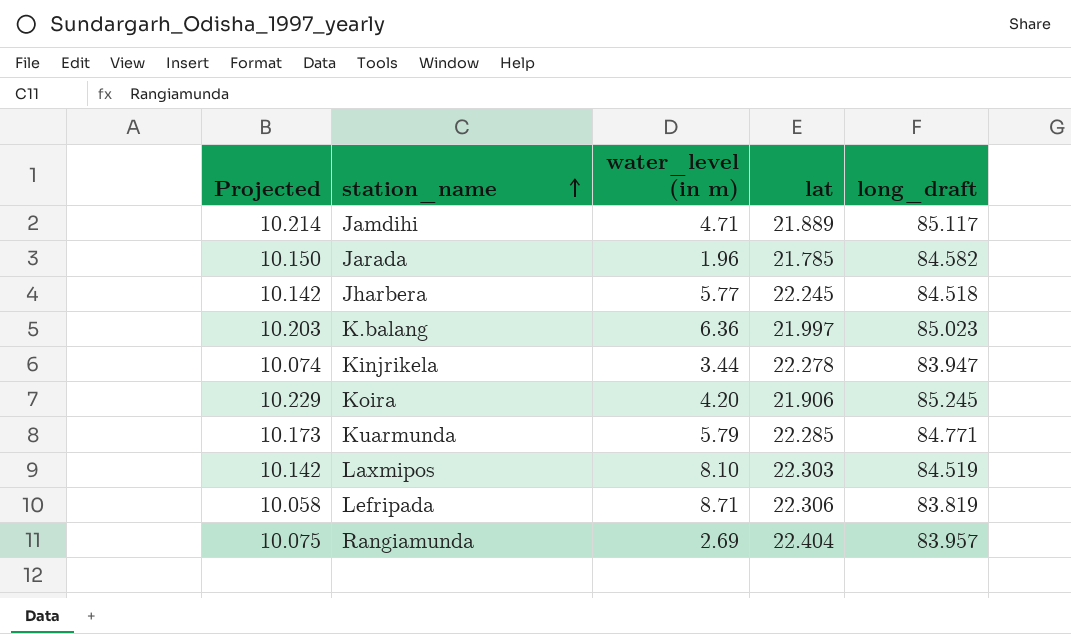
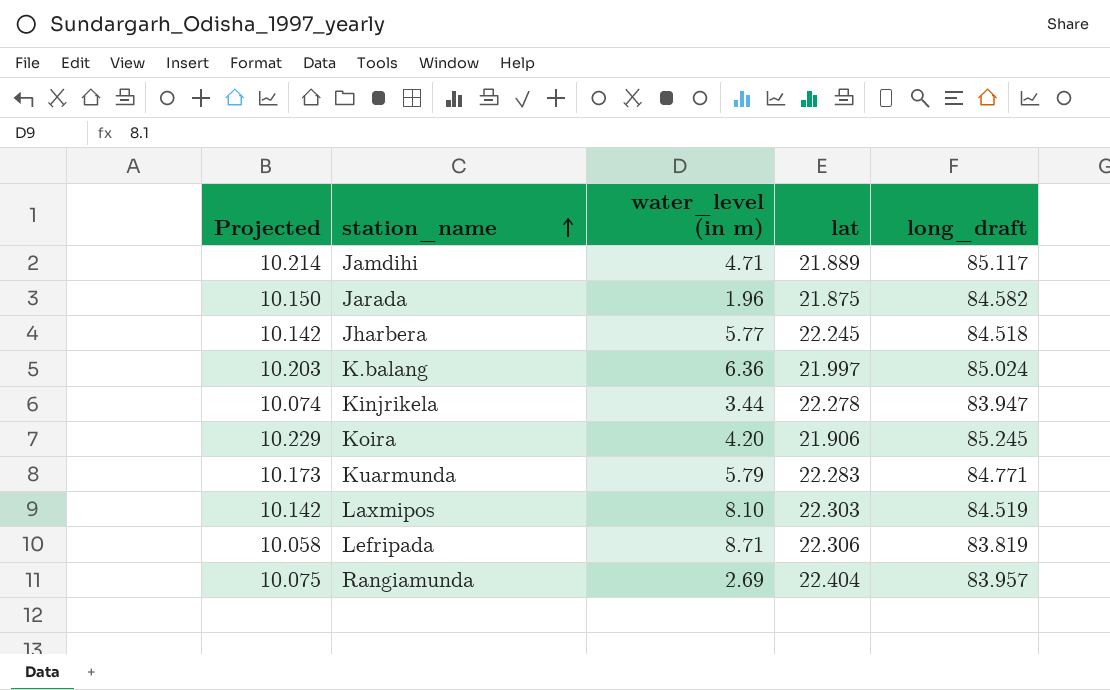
Jarada | lat: 21.785 -> 21.875
K.balang | long_draft: 85.023 -> 85.024
Kuarmunda | lat: 22.285 -> 22.283

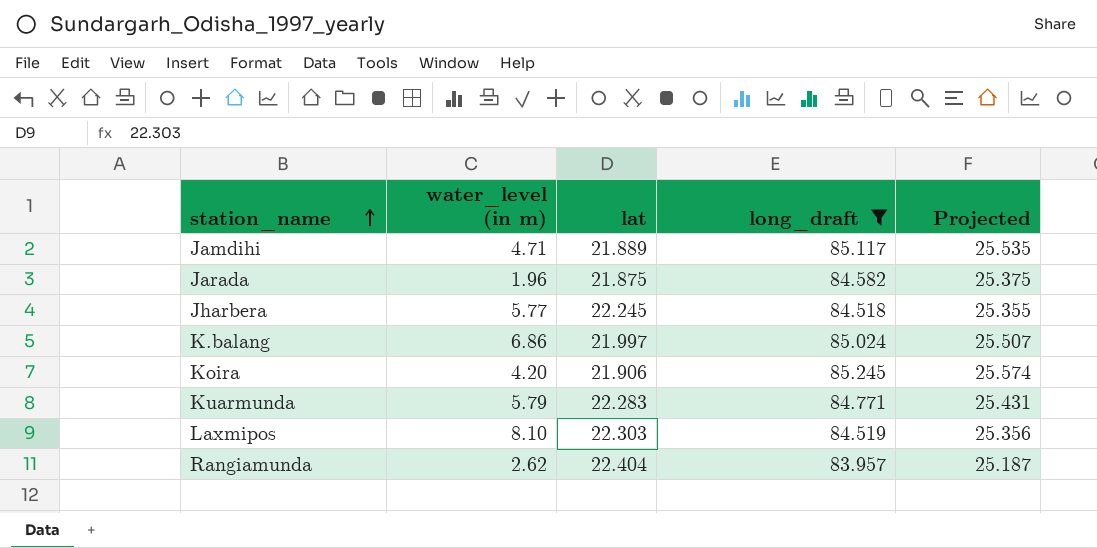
filter: none -> long_draft >= 83.957
column Projected | formula: [long_draft] * 0.12 -> [long_draft] * 0.3
column Projected | position: 1 -> 5
K.balang | water_level (in m): 6.36 -> 6.86
Rangiamunda | water_level (in m): 2.69 -> 2.62

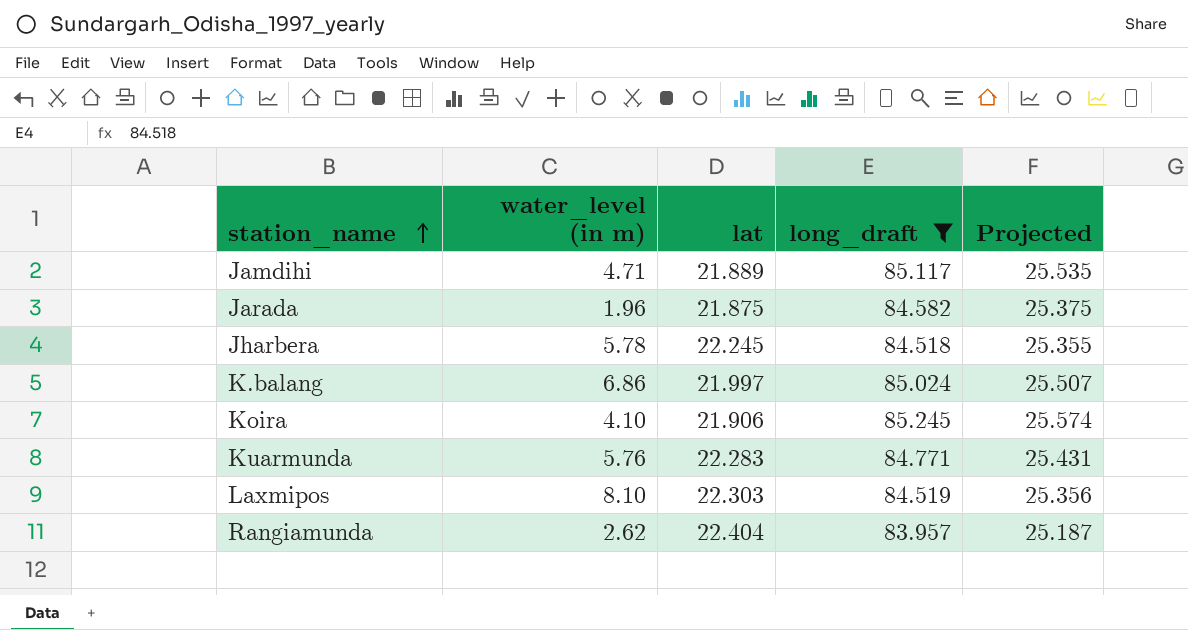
Jharbera | water_level (in m): 5.77 -> 5.78
Koira | water_level (in m): 4.20 -> 4.10
Kuarmunda | water_level (in m): 5.79 -> 5.76

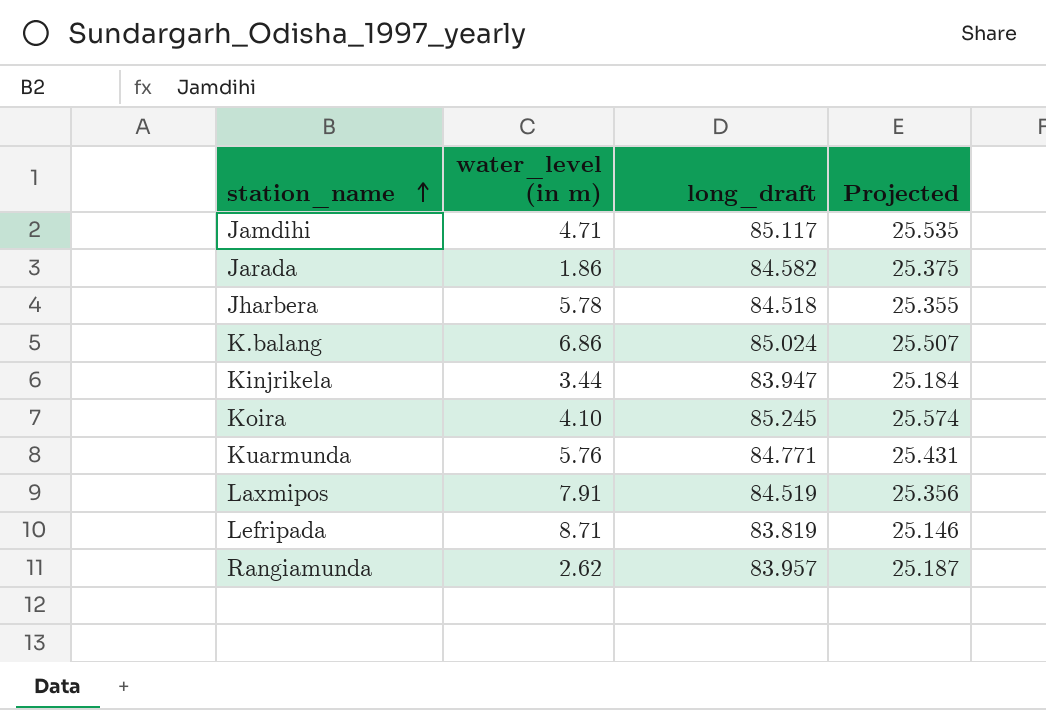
filter: long_draft >= 83.957 -> none
column lat | position: 3 -> none
Jarada | water_level (in m): 1.96 -> 1.86
Laxmipos | water_level (in m): 8.10 -> 7.91

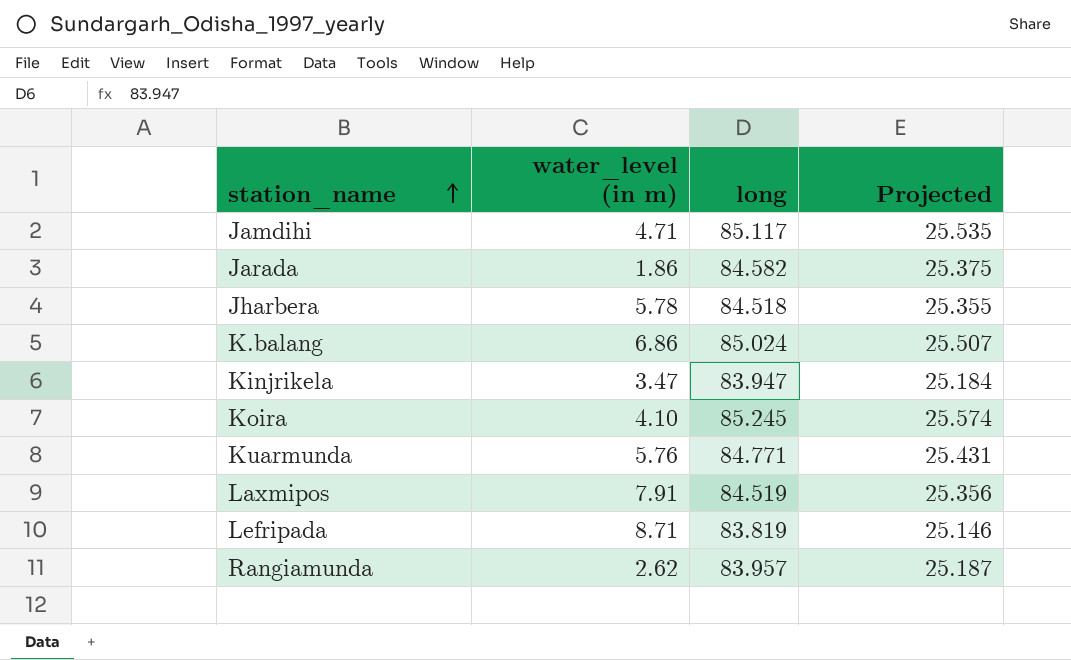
column name: long_draft -> long
Kinjrikela | water_level (in m): 3.44 -> 3.47

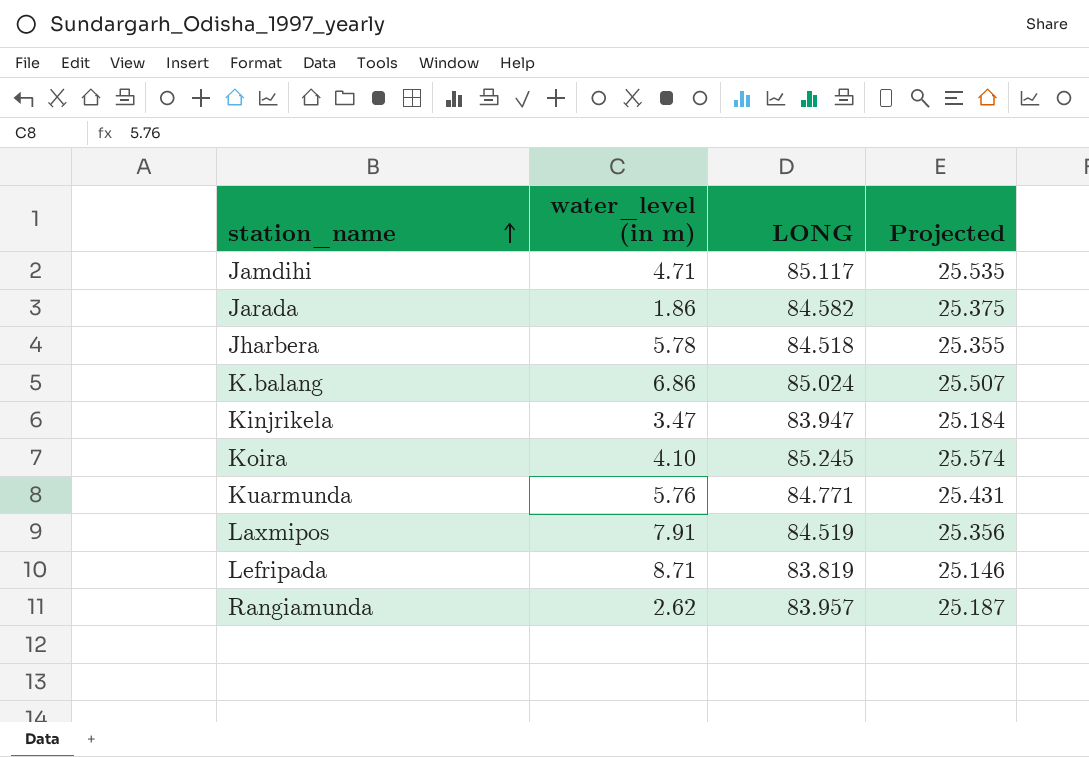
column name: long -> LONG

